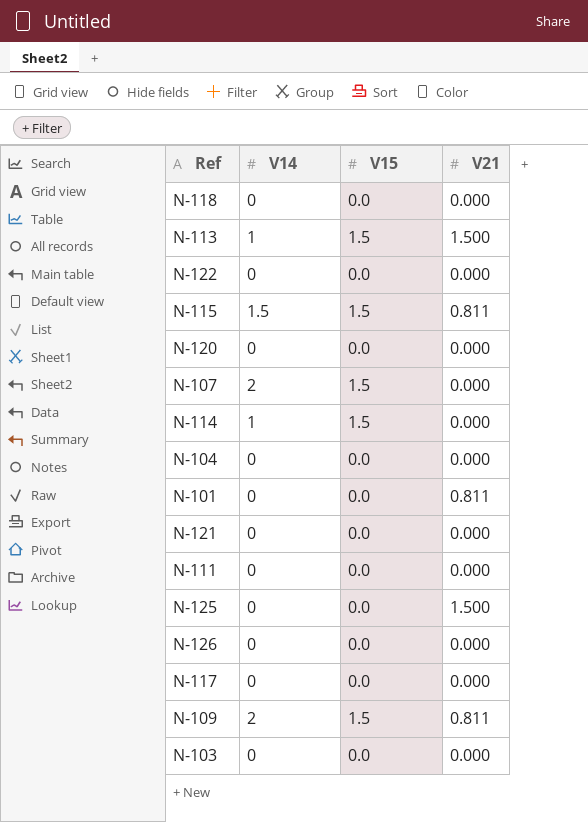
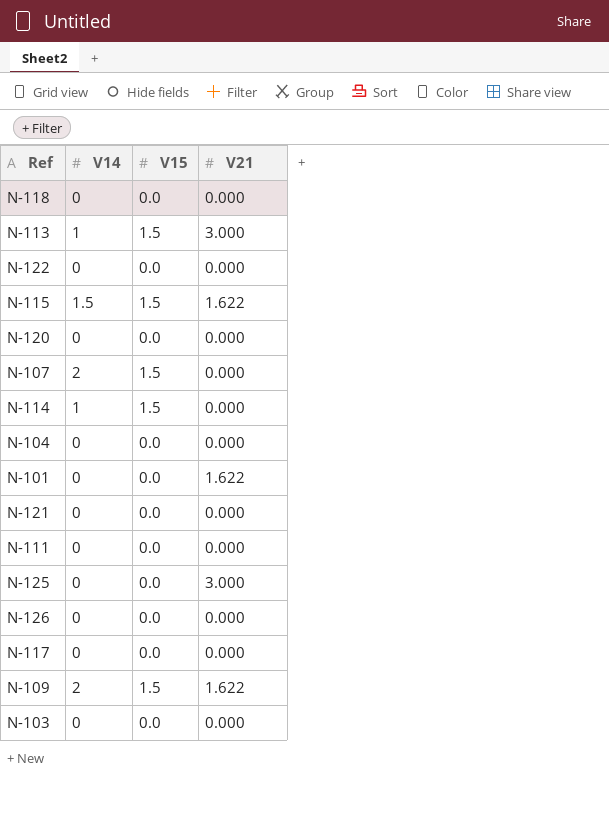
N-113 | V21: 1.500 -> 3.000
N-115 | V21: 0.811 -> 1.622
N-101 | V21: 0.811 -> 1.622
N-125 | V21: 1.500 -> 3.000
N-109 | V21: 0.811 -> 1.622

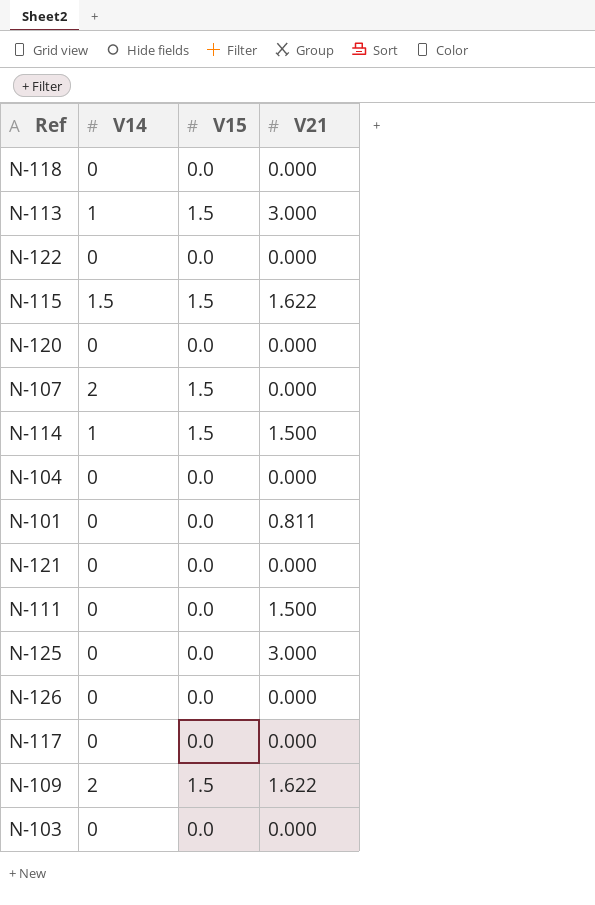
N-114 | V21: 0.000 -> 1.500
N-101 | V21: 1.622 -> 0.811
N-111 | V21: 0.000 -> 1.500

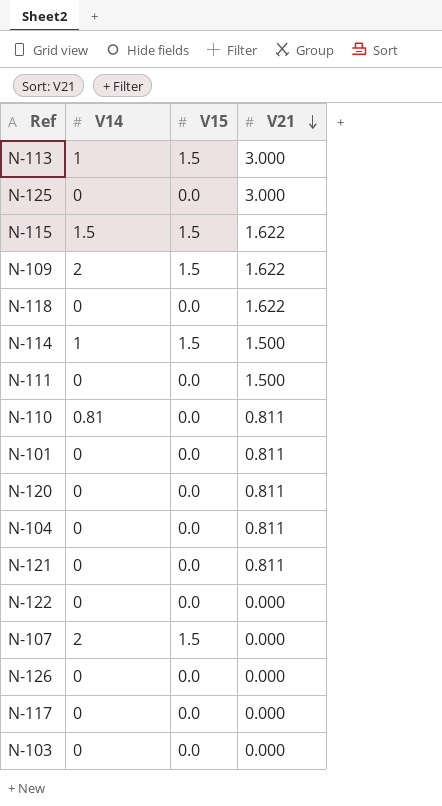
row order: none -> V21 descending
N-118 | V21: 0.000 -> 1.622
row N-110: none -> 0.81 | 0.0 | 0.811
N-120 | V21: 0.000 -> 0.811
N-104 | V21: 0.000 -> 0.811
N-121 | V21: 0.000 -> 0.811

